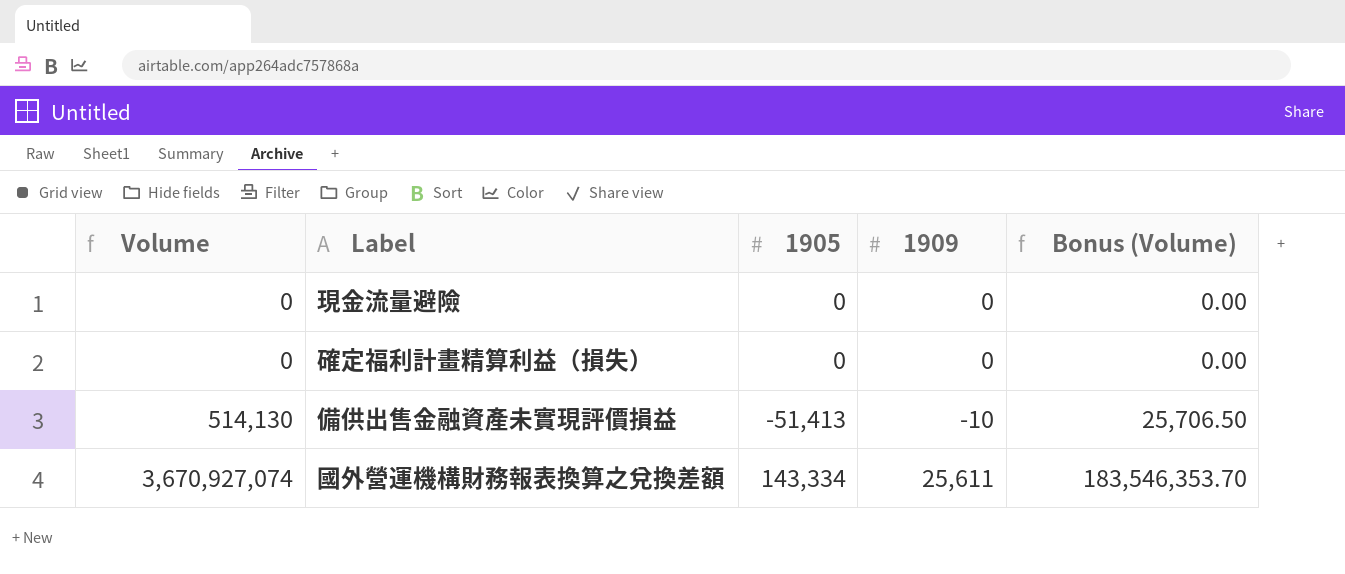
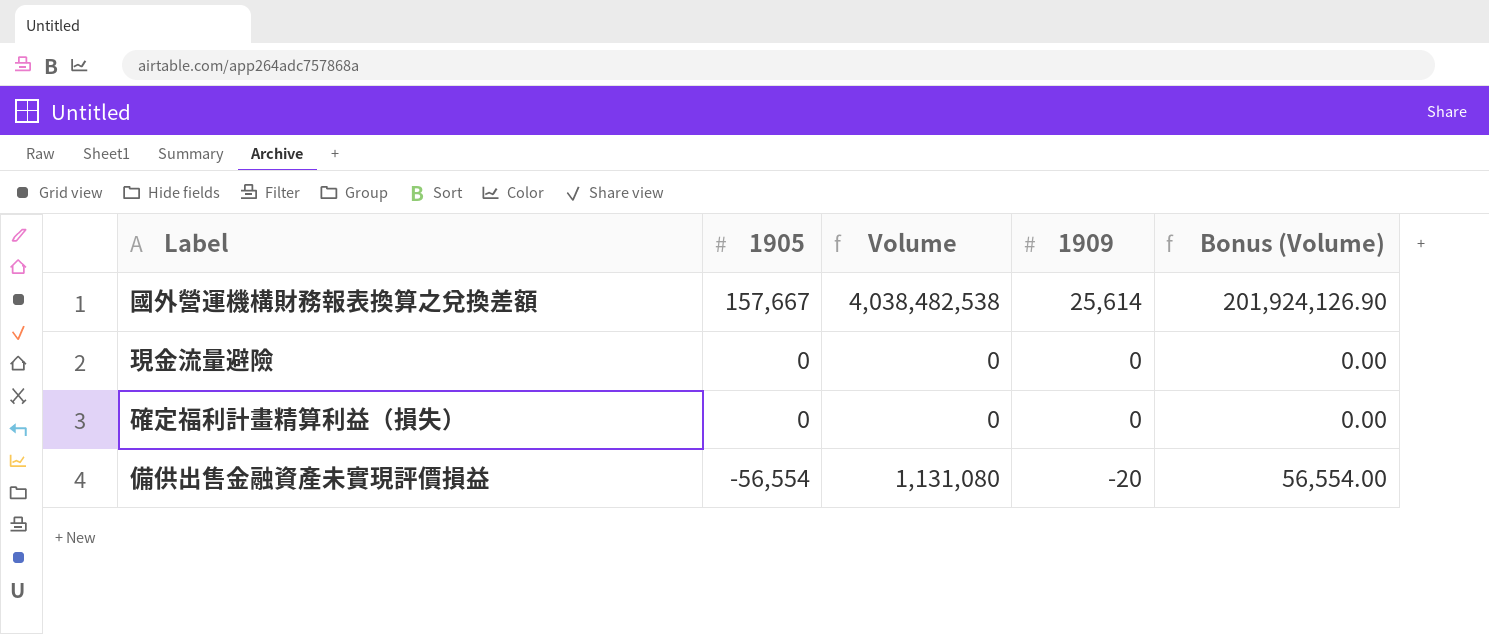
row order: Volume ascending -> 1905 descending
column Volume | position: 1 -> 3
國外營運機構財務報表換算之兌換差額 | 1905: 143,334 -> 157,667
國外營運機構財務報表換算之兌換差額 | Volume: 3,670,927,074 -> 4,038,482,538
國外營運機構財務報表換算之兌換差額 | 1909: 25,611 -> 25,614
國外營運機構財務報表換算之兌換差額 | Bonus (Volume): 183,546,353.70 -> 201,924,126.90
備供出售金融資產未實現評價損益 | 1905: -51,413 -> -56,554
備供出售金融資產未實現評價損益 | Volume: 514,130 -> 1,131,080
備供出售金融資產未實現評價損益 | 1909: -10 -> -20
備供出售金融資產未實現評價損益 | Bonus (Volume): 25,706.50 -> 56,554.00

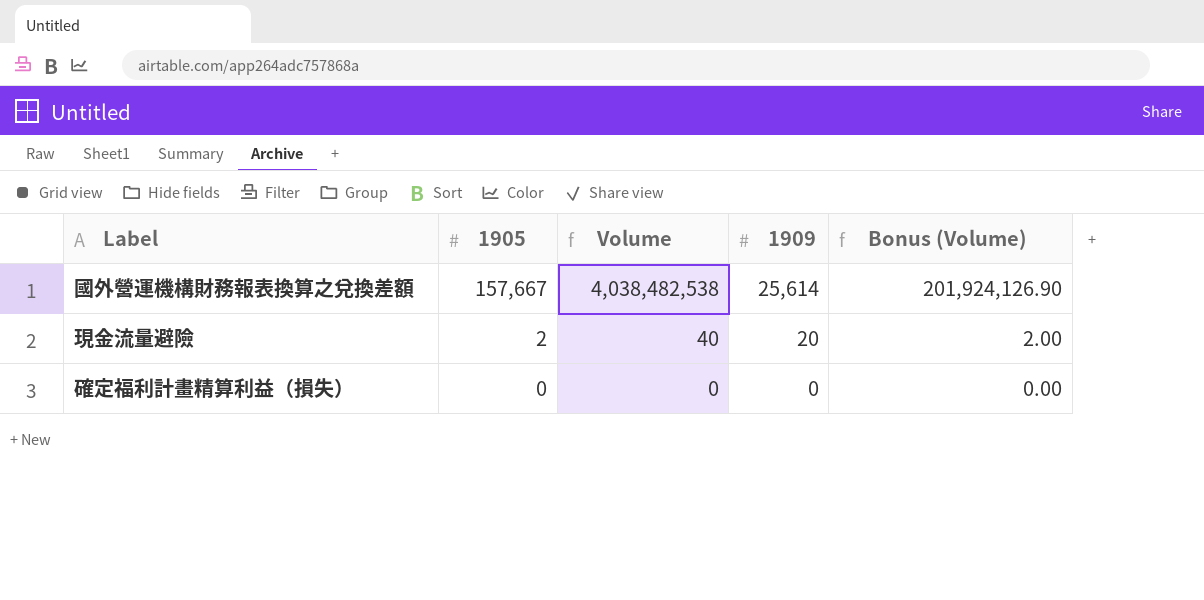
row 備供出售金融資產未實現評價損益: -56,554 | 1,131,080 | -20 | 56,554.00 -> none
現金流量避險 | 1905: 0 -> 2
現金流量避險 | Volume: 0 -> 40
現金流量避險 | 1909: 0 -> 20
現金流量避險 | Bonus (Volume): 0.00 -> 2.00

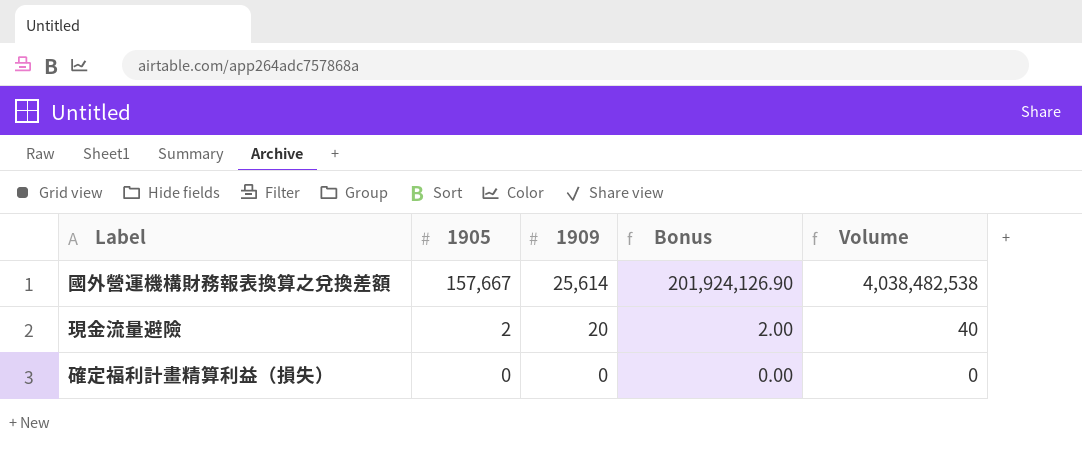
column name: Bonus (Volume) -> Bonus
column Volume | position: 3 -> 5

